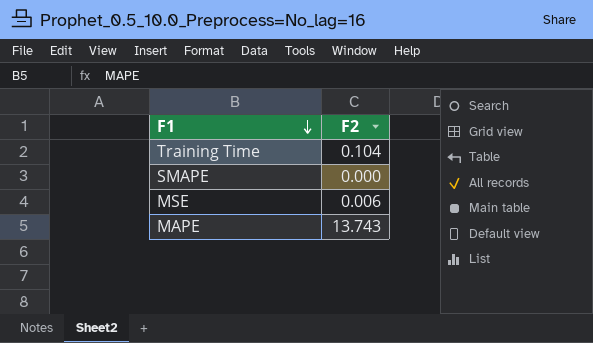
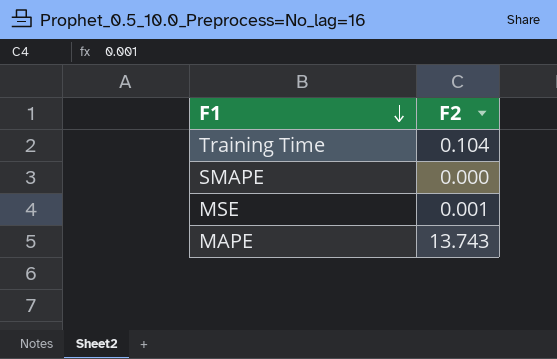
MSE | F2: 0.006 -> 0.001

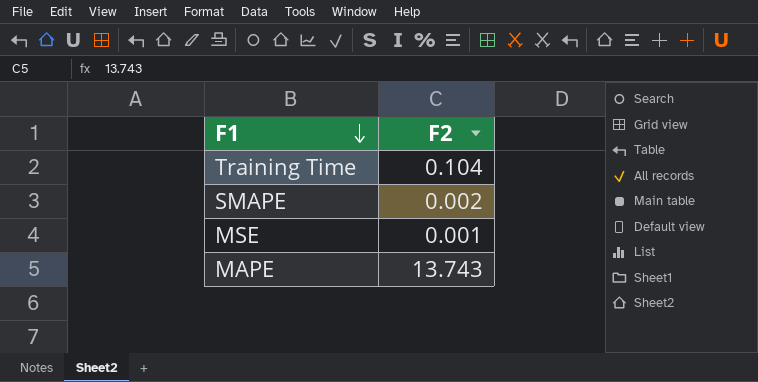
SMAPE | F2: 0.000 -> 0.002

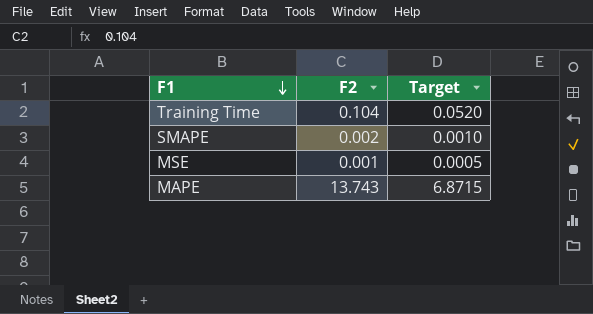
column Target | formula: none -> [F2] * 0.5

